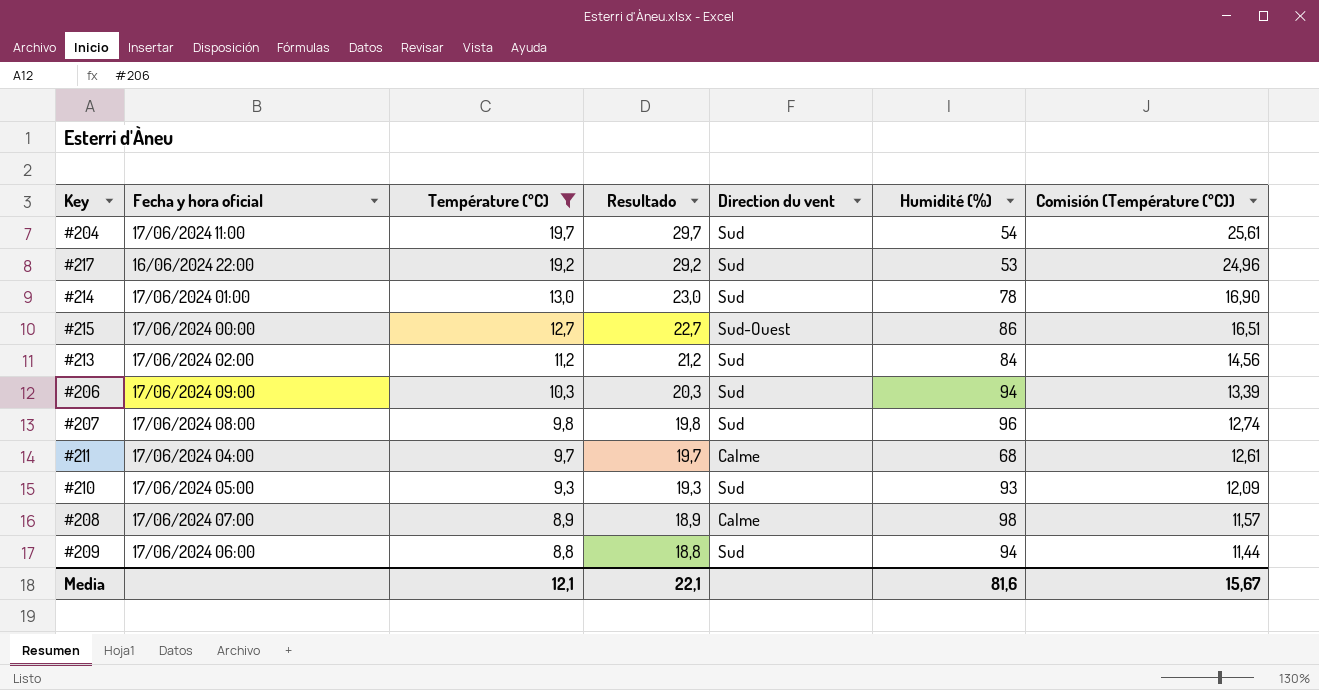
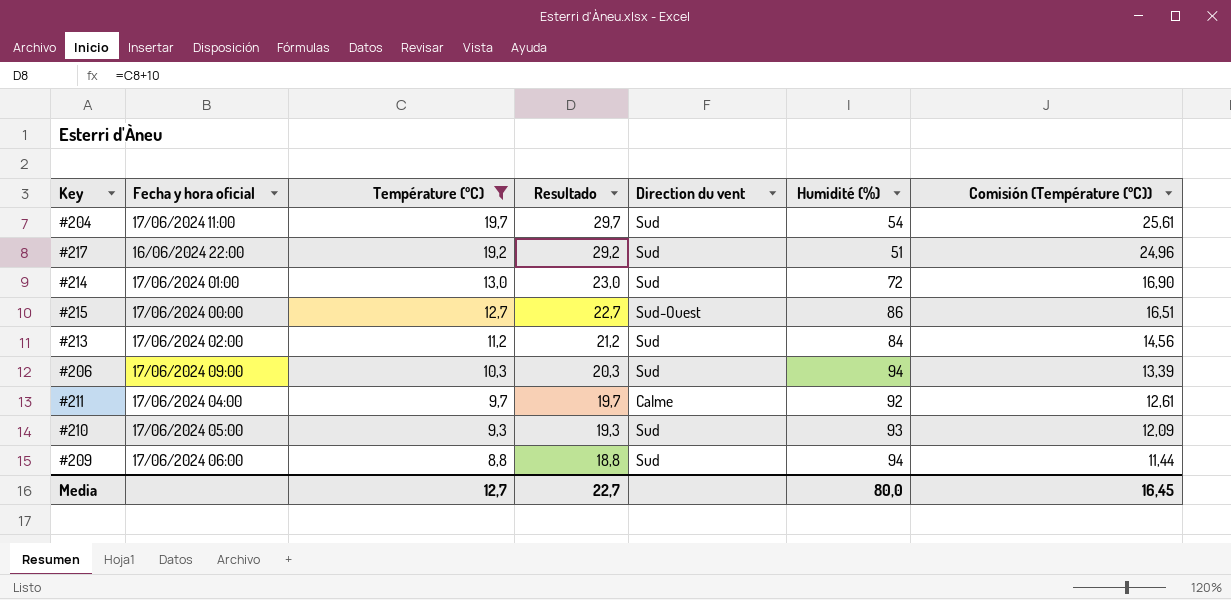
row #207: 17/06/2024 08:00 | 9,8 | 19,8 | Sud | 96 | 12,74 -> none
row #208: 17/06/2024 07:00 | 8,9 | 18,9 | Calme | 98 | 11,57 -> none
#217 | Humidité (%): 53 -> 51
#214 | Humidité (%): 78 -> 72
#211 | Humidité (%): 68 -> 92
Media | Température (ºC): 12,1 -> 12,7
Media | Resultado: 22,1 -> 22,7
Media | Humidité (%): 81,6 -> 80,0
Media | Comisión (Température (ºC)): 15,67 -> 16,45

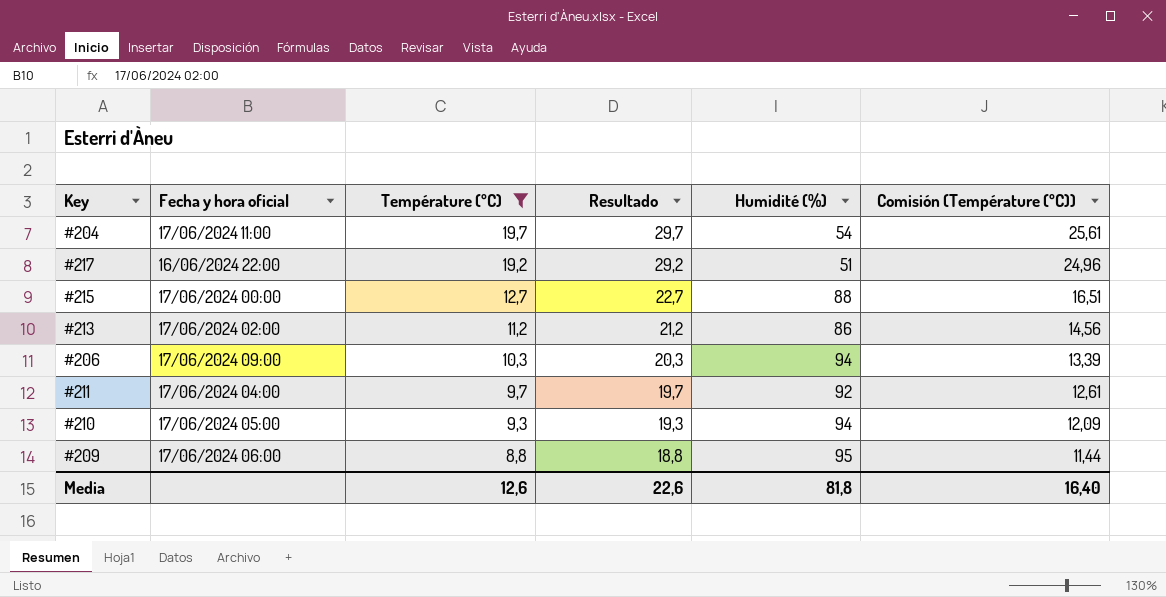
column Direction du vent | position: 5 -> none
row #214: 17/06/2024 01:00 | 13,0 | 23,0 | Sud | 72 | 16,90 -> none
#215 | Humidité (%): 86 -> 88
#213 | Humidité (%): 84 -> 86
#210 | Humidité (%): 93 -> 94
#209 | Humidité (%): 94 -> 95
Media | Température (ºC): 12,7 -> 12,6
Media | Resultado: 22,7 -> 22,6
Media | Humidité (%): 80,0 -> 81,8
Media | Comisión (Température (ºC)): 16,45 -> 16,40

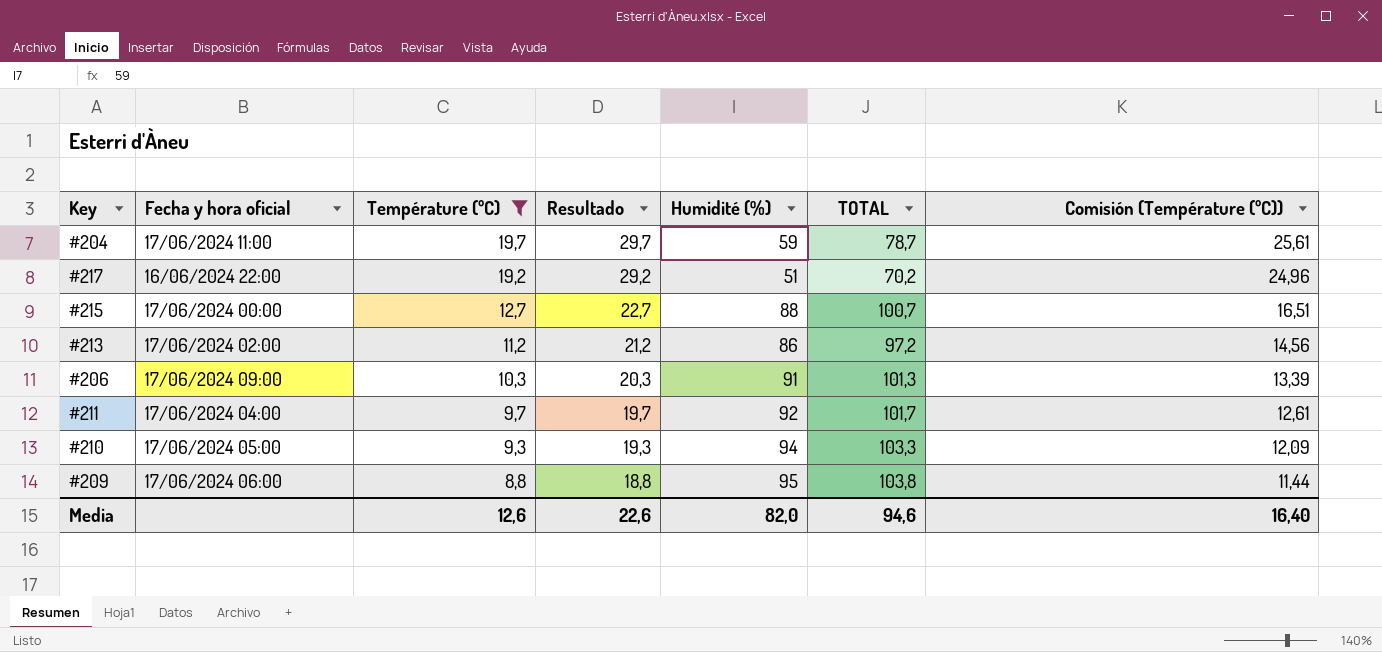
column TOTAL | formula: none -> [Température (ºC)] + [Humidité (%)]
#204 | Humidité (%): 54 -> 59
#206 | Humidité (%): 94 -> 91
Media | Humidité (%): 81,8 -> 82,0

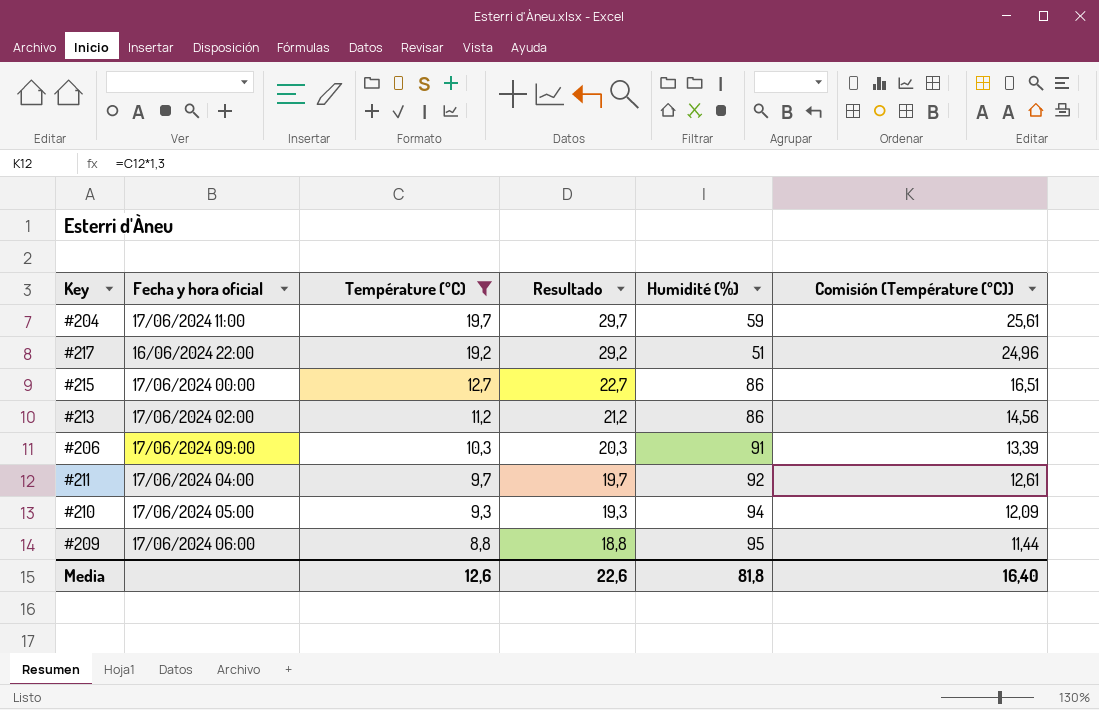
column TOTAL | formula: [Température (ºC)] + [Humidité (%)] -> none
#215 | Humidité (%): 88 -> 86
Media | Humidité (%): 82,0 -> 81,8

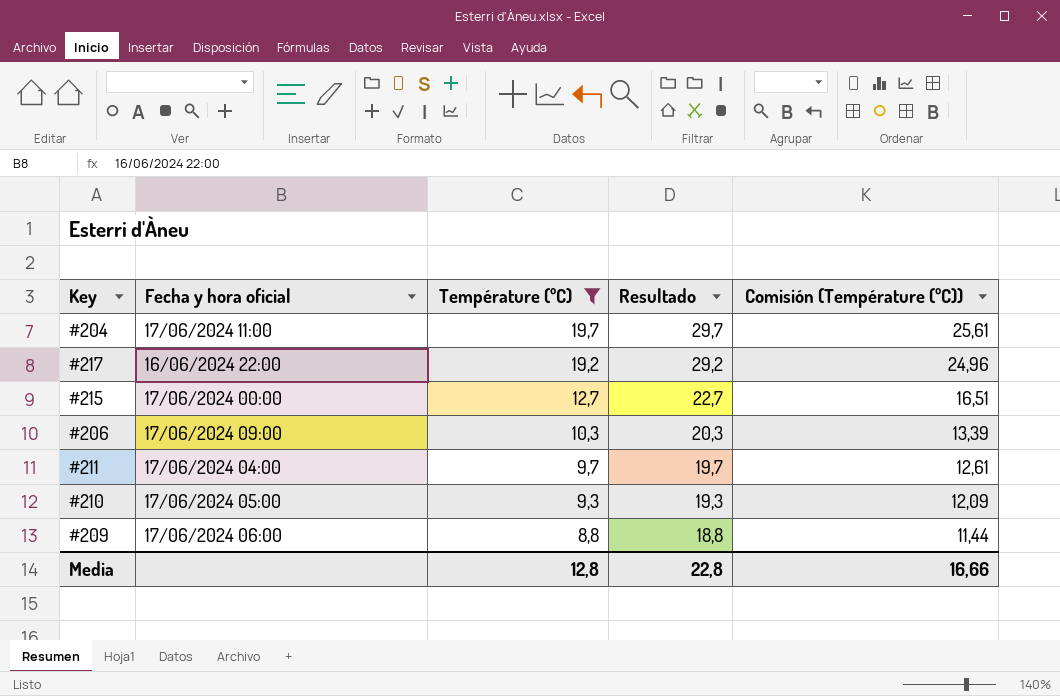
column Humidité (%) | position: 5 -> none
row #213: 17/06/2024 02:00 | 11,2 | 21,2 | 86 | 14,56 -> none
Media | Température (ºC): 12,6 -> 12,8
Media | Resultado: 22,6 -> 22,8
Media | Comisión (Température (ºC)): 16,40 -> 16,66

